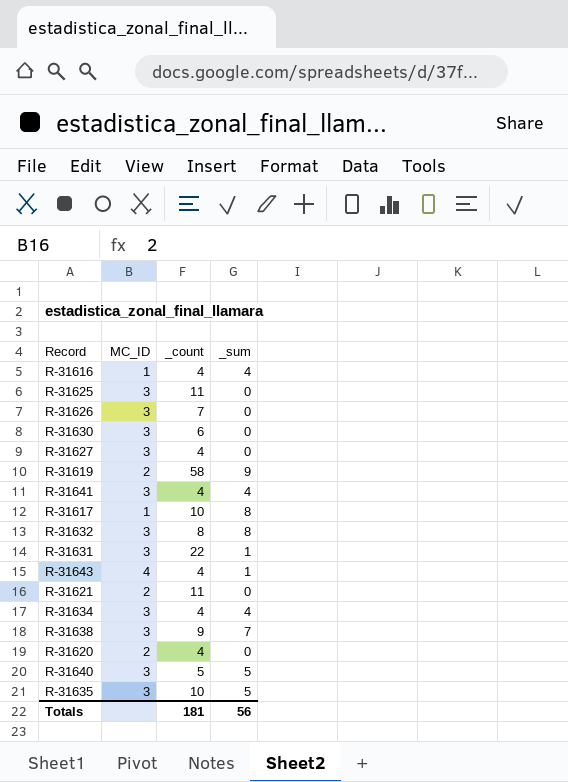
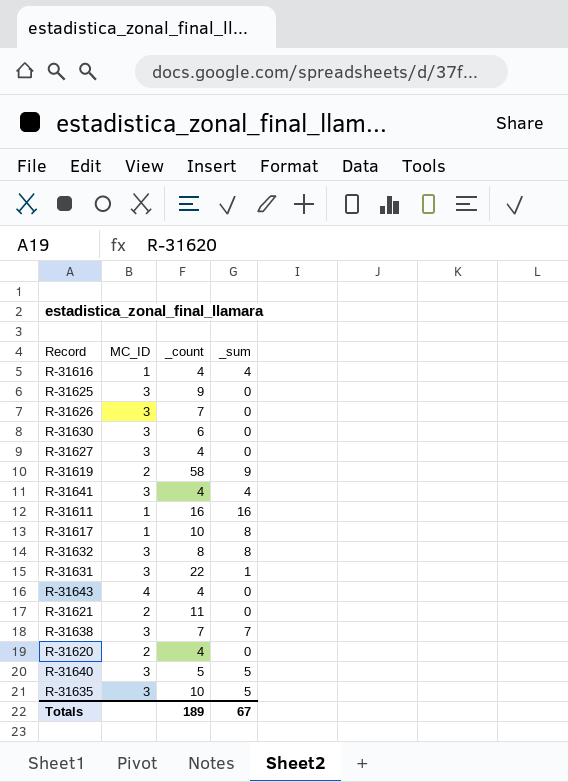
row R-31634: 3 | 4 | 4 -> none
R-31625 | _count: 11 -> 9
row R-31611: none -> 1 | 16 | 16
R-31643 | _sum: 1 -> 0
R-31638 | _count: 9 -> 7
Totals | _count: 181 -> 189
Totals | _sum: 56 -> 67

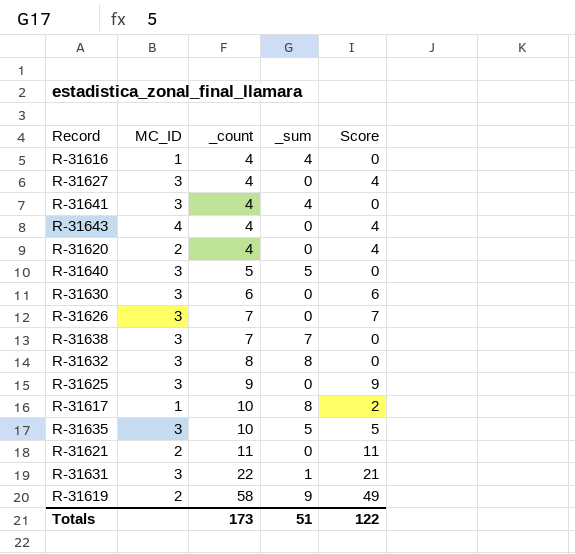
row order: none -> _count ascending
column Score | formula: none -> [_count] - [_sum]
row R-31611: 1 | 16 | 16 -> none
Totals | _count: 189 -> 173
Totals | _sum: 67 -> 51

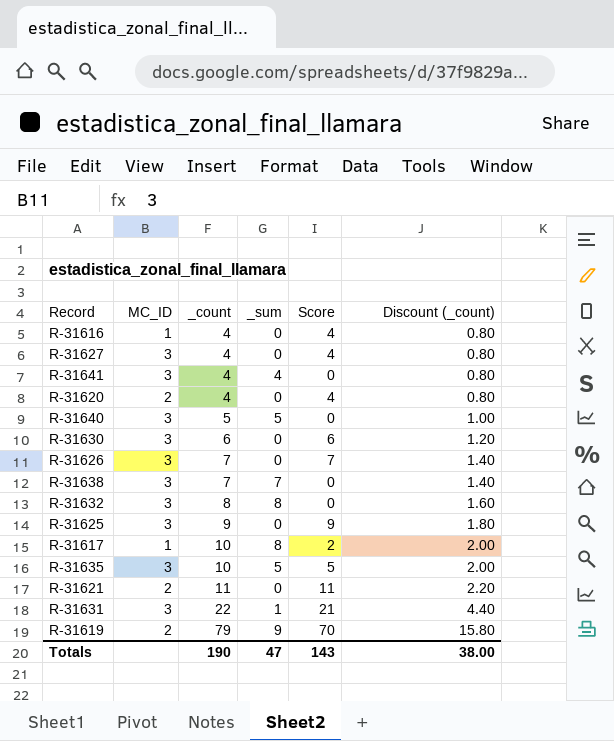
column Discount (_count) | formula: none -> [_count] * 0.2
row R-31643: 4 | 4 | 0 | 4 -> none
R-31616 | _sum: 4 -> 0
R-31616 | Score: 0 -> 4
R-31619 | _count: 58 -> 79
R-31619 | Score: 49 -> 70
Totals | _count: 173 -> 190
Totals | _sum: 51 -> 47
Totals | Score: 122 -> 143

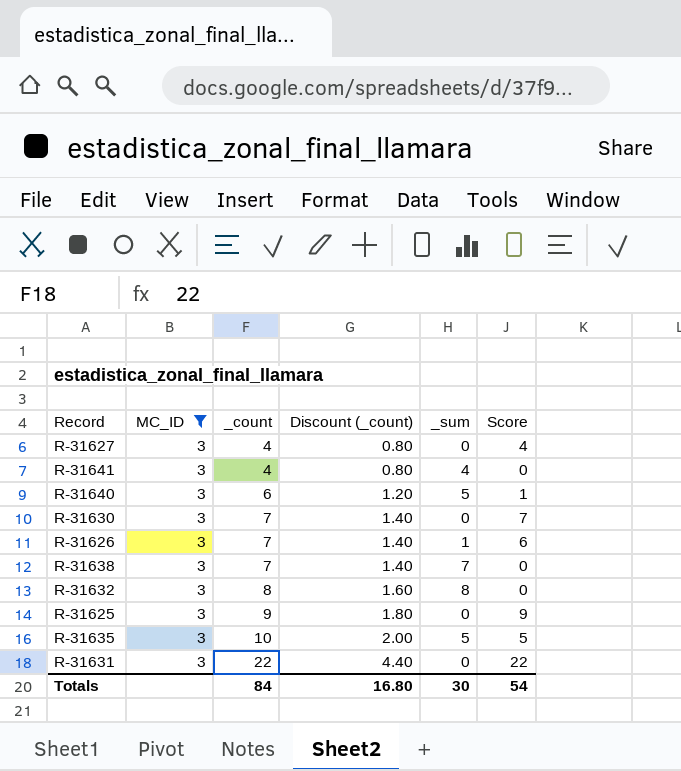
filter: none -> MC_ID = 3
column Discount (_count) | position: 6 -> 4
R-31640 | _count: 5 -> 6
R-31640 | Discount (_count): 1.00 -> 1.20
R-31640 | Score: 0 -> 1
R-31630 | _count: 6 -> 7
R-31630 | Discount (_count): 1.20 -> 1.40
R-31630 | Score: 6 -> 7
R-31626 | _sum: 0 -> 1
R-31626 | Score: 7 -> 6
R-31631 | _sum: 1 -> 0
R-31631 | Score: 21 -> 22
Totals | _count: 190 -> 84
Totals | Discount (_count): 38.00 -> 16.80
Totals | _sum: 47 -> 30
Totals | Score: 143 -> 54

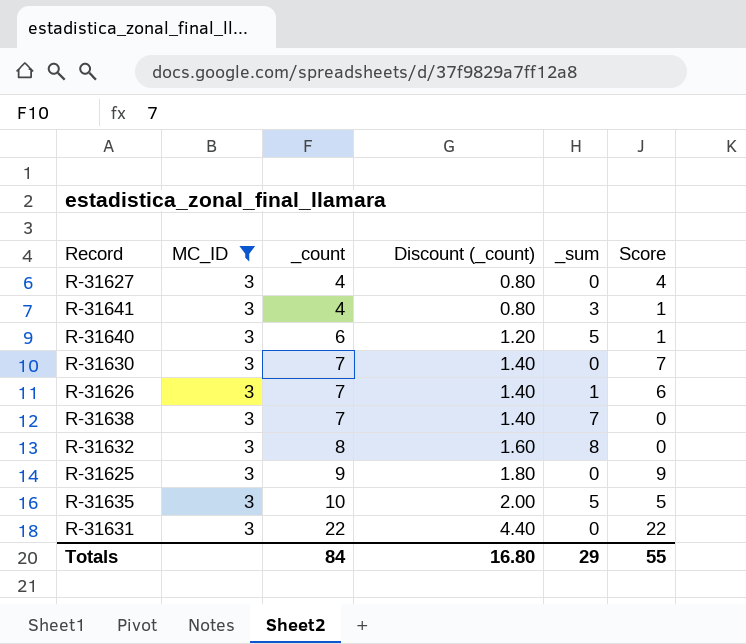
R-31641 | _sum: 4 -> 3
R-31641 | Score: 0 -> 1
Totals | _sum: 30 -> 29
Totals | Score: 54 -> 55

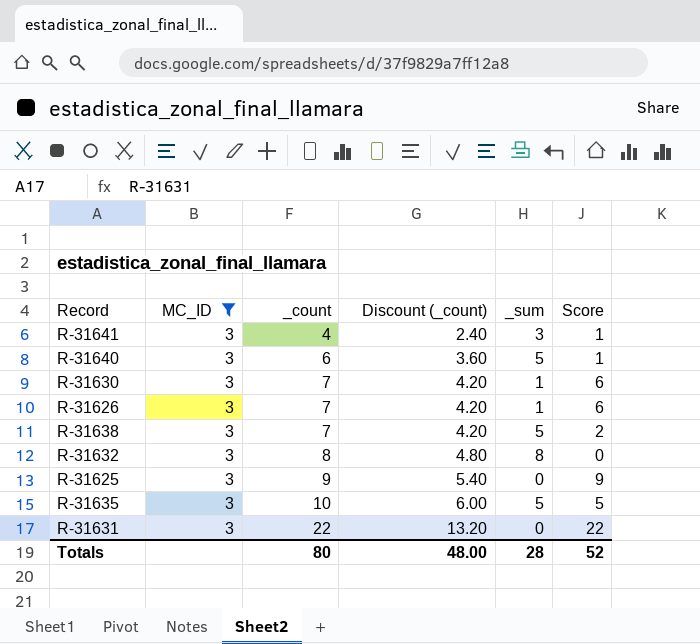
column Discount (_count) | formula: [_count] * 0.2 -> [_count] * 0.6
row R-31627: 3 | 4 | 0.80 | 0 | 4 -> none
R-31630 | _sum: 0 -> 1
R-31630 | Score: 7 -> 6
R-31638 | _sum: 7 -> 5
R-31638 | Score: 0 -> 2
Totals | _count: 84 -> 80
Totals | Discount (_count): 16.80 -> 48.00
Totals | _sum: 29 -> 28
Totals | Score: 55 -> 52

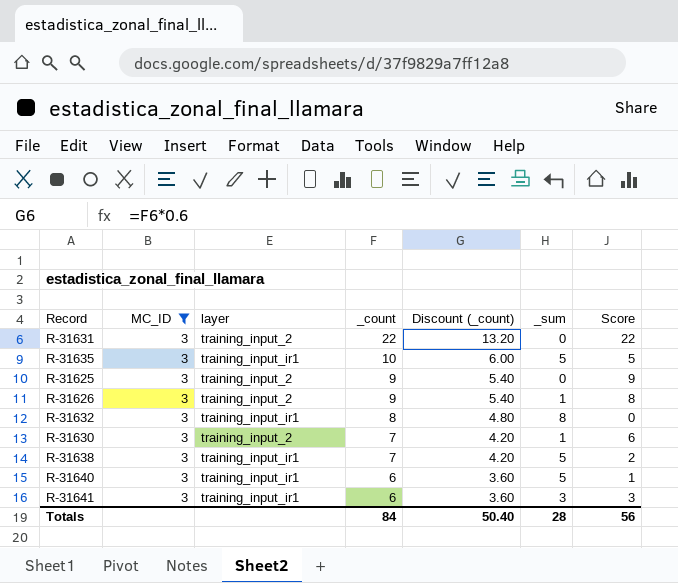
row order: _count ascending -> _count descending
column layer | position: none -> 3
R-31626 | _count: 7 -> 9
R-31626 | Discount (_count): 4.20 -> 5.40
R-31626 | Score: 6 -> 8
R-31641 | _count: 4 -> 6
R-31641 | Discount (_count): 2.40 -> 3.60
R-31641 | Score: 1 -> 3
Totals | _count: 80 -> 84
Totals | Discount (_count): 48.00 -> 50.40
Totals | Score: 52 -> 56

